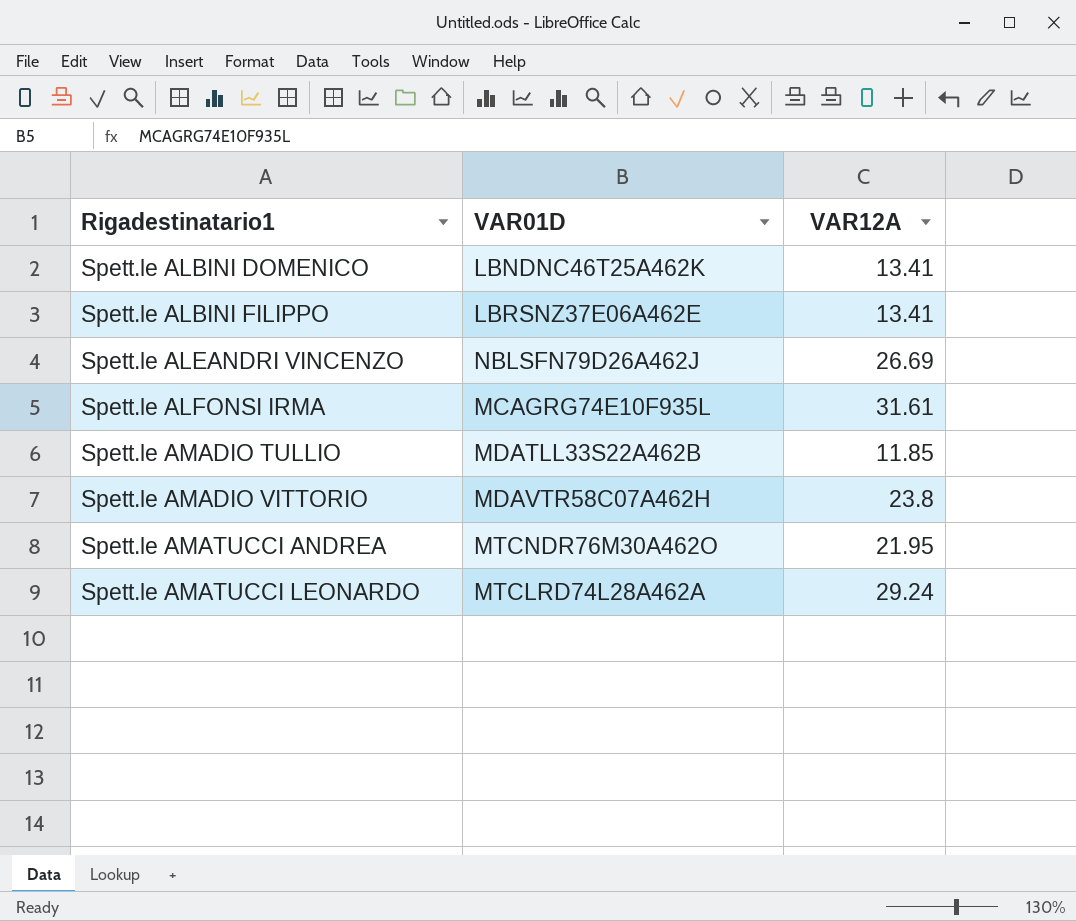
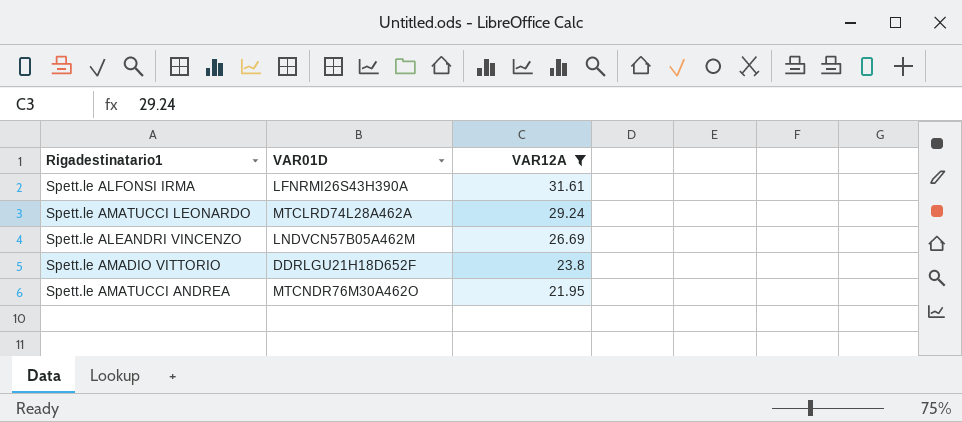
filter: none -> VAR12A >= 21.95
row order: Rigadestinatario1 ascending -> VAR12A descending
Spett.le ALFONSI IRMA | VAR01D: MCAGRG74E10F935L -> LFNRMI26S43H390A
Spett.le ALEANDRI VINCENZO | VAR01D: NBLSFN79D26A462J -> LNDVCN57B05A462M
Spett.le AMADIO VITTORIO | VAR01D: MDAVTR58C07A462H -> DDRLGU21H18D652F

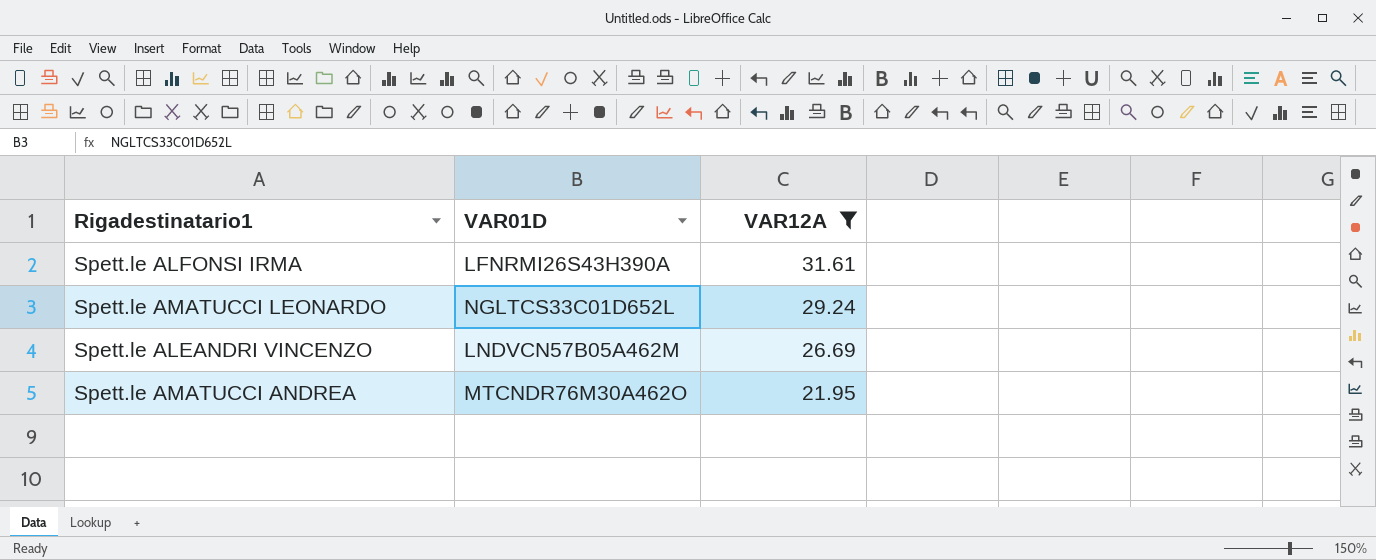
row Spett.le AMADIO VITTORIO: DDRLGU21H18D652F | 23.8 -> none
Spett.le AMATUCCI LEONARDO | VAR01D: MTCLRD74L28A462A -> NGLTCS33C01D652L

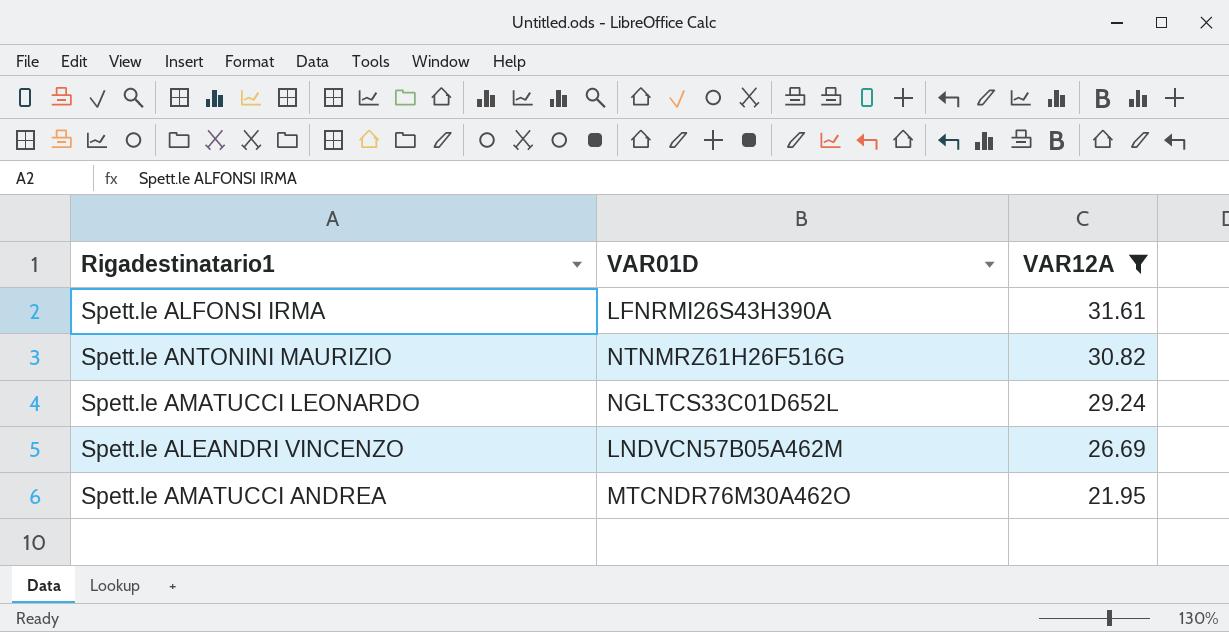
row Spett.le ANTONINI MAURIZIO: none -> NTNMRZ61H26F516G | 30.82

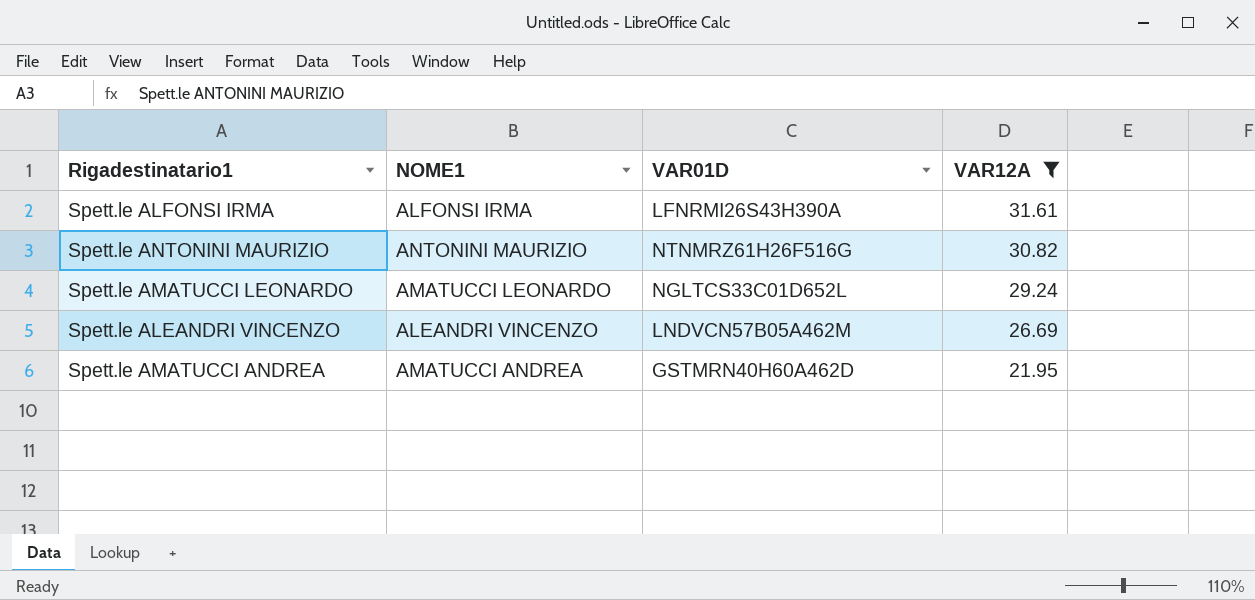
column NOME1 | position: none -> 2
Spett.le AMATUCCI ANDREA | VAR01D: MTCNDR76M30A462O -> GSTMRN40H60A462D

